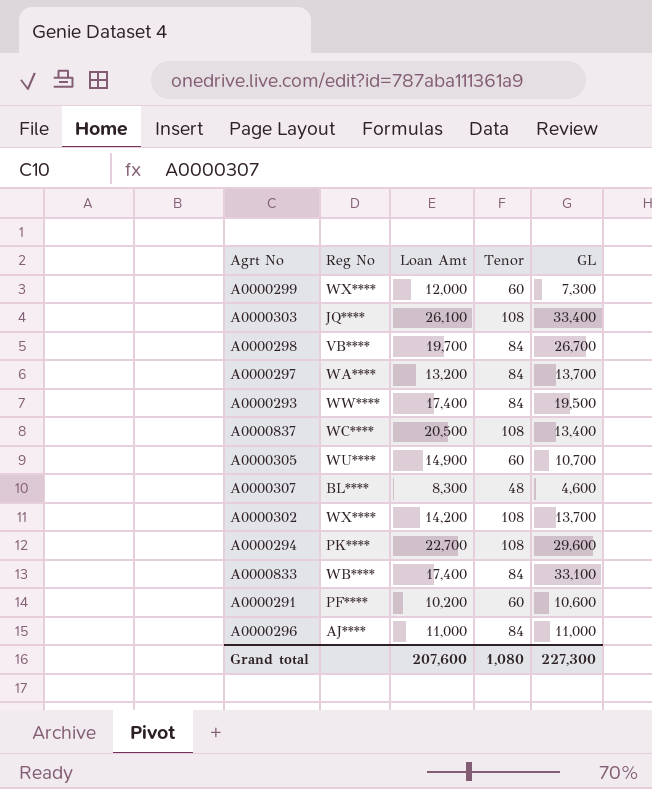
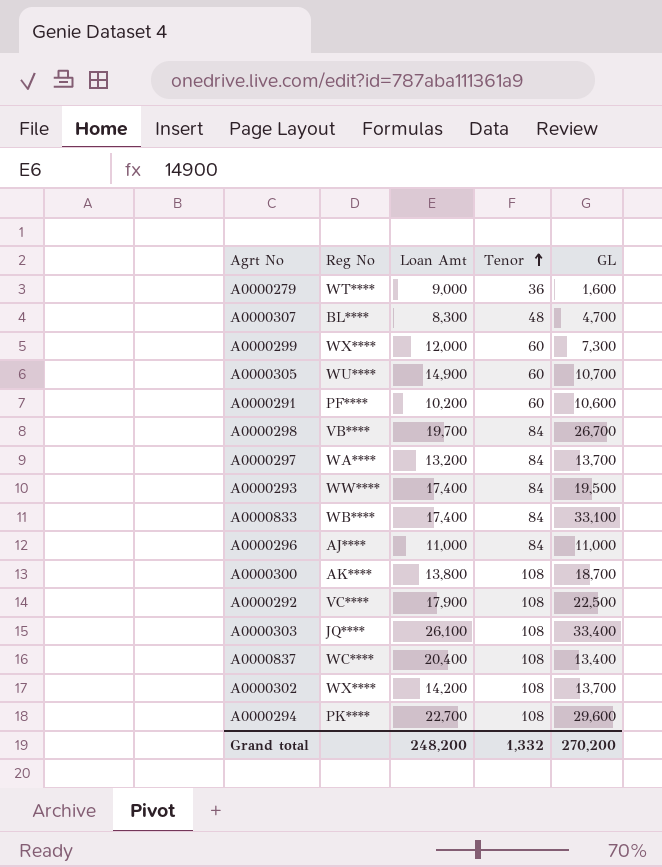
row order: none -> Tenor ascending
row A0000279: none -> WT**** | 9,000 | 36 | 1,600
A0000307 | GL: 4,600 -> 4,700
row A0000300: none -> AK**** | 13,800 | 108 | 18,700
row A0000292: none -> VC**** | 17,900 | 108 | 22,500
A0000837 | Loan Amt: 20,500 -> 20,400
Grand total | Loan Amt: 207,600 -> 248,200
Grand total | Tenor: 1,080 -> 1,332
Grand total | GL: 227,300 -> 270,200

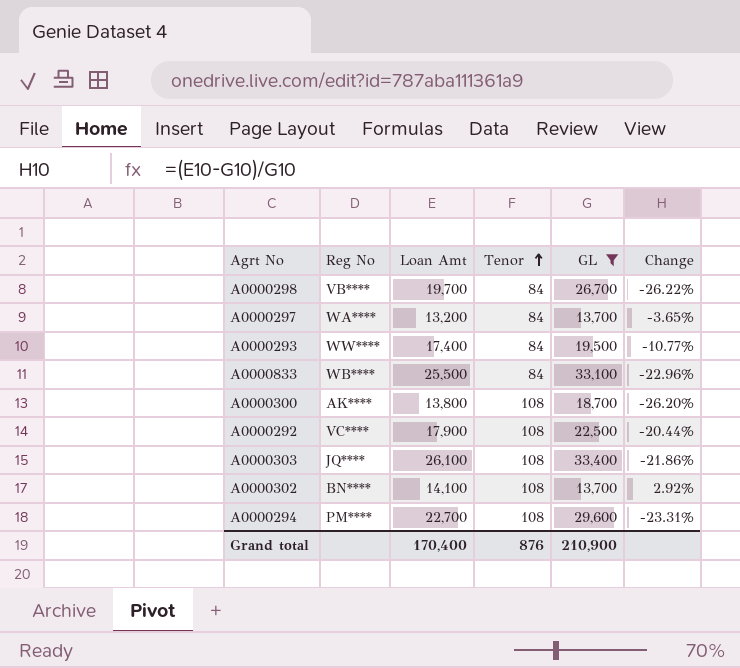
filter: none -> GL >= 13,700
column Change | formula: none -> ([Loan Amt] - [GL]) / [GL]
A0000833 | Loan Amt: 17,400 -> 25,500
A0000302 | Reg No: WX**** -> BN****
A0000302 | Loan Amt: 14,200 -> 14,100
A0000294 | Reg No: PK**** -> PM****
Grand total | Loan Amt: 248,200 -> 170,400
Grand total | Tenor: 1,332 -> 876
Grand total | GL: 270,200 -> 210,900

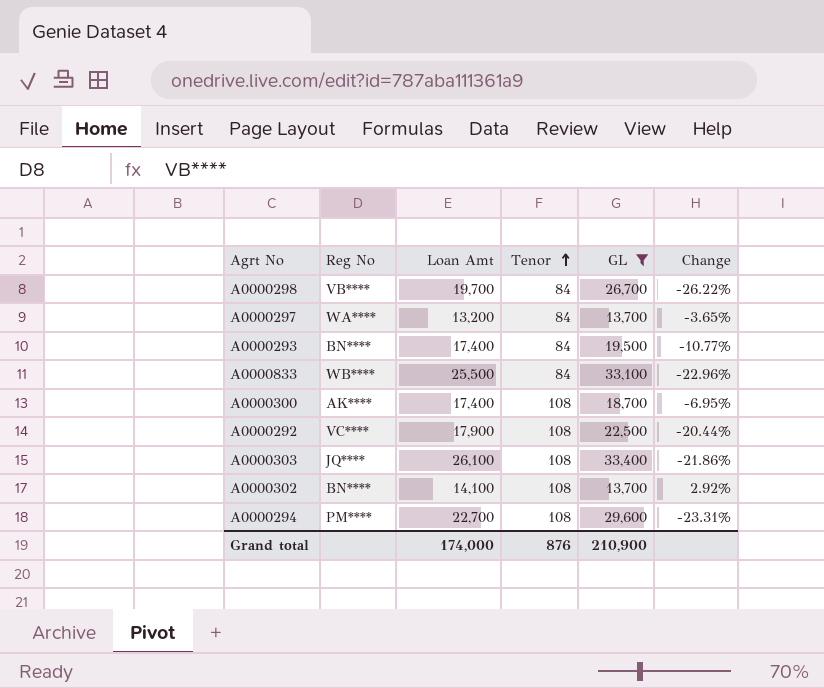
A0000293 | Reg No: WW**** -> BN****
A0000300 | Loan Amt: 13,800 -> 17,400
A0000300 | Change: -26.20% -> -6.95%
Grand total | Loan Amt: 170,400 -> 174,000

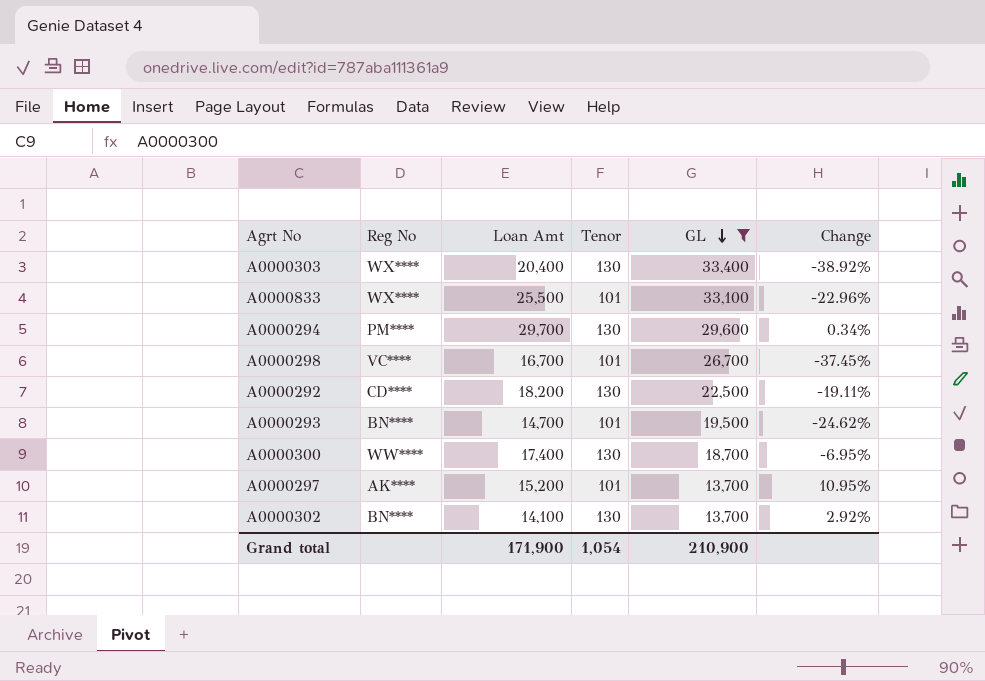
row order: Tenor ascending -> GL descending
A0000303 | Reg No: JQ**** -> WX****
A0000303 | Loan Amt: 26,100 -> 20,400
A0000303 | Tenor: 108 -> 130
A0000303 | Change: -21.86% -> -38.92%
A0000833 | Reg No: WB**** -> WX****
A0000833 | Tenor: 84 -> 101
A0000294 | Loan Amt: 22,700 -> 29,700
A0000294 | Tenor: 108 -> 130
A0000294 | Change: -23.31% -> 0.34%
A0000298 | Reg No: VB**** -> VC****
A0000298 | Loan Amt: 19,700 -> 16,700
A0000298 | Tenor: 84 -> 101
A0000298 | Change: -26.22% -> -37.45%
A0000292 | Reg No: VC**** -> CD****
A0000292 | Loan Amt: 17,900 -> 18,200
A0000292 | Tenor: 108 -> 130
A0000292 | Change: -20.44% -> -19.11%
A0000293 | Loan Amt: 17,400 -> 14,700
A0000293 | Tenor: 84 -> 101
A0000293 | Change: -10.77% -> -24.62%
A0000300 | Reg No: AK**** -> WW****
A0000300 | Tenor: 108 -> 130
A0000297 | Reg No: WA**** -> AK****
A0000297 | Loan Amt: 13,200 -> 15,200
A0000297 | Tenor: 84 -> 101
A0000297 | Change: -3.65% -> 10.95%
A0000302 | Tenor: 108 -> 130
Grand total | Loan Amt: 174,000 -> 171,900
Grand total | Tenor: 876 -> 1,054

